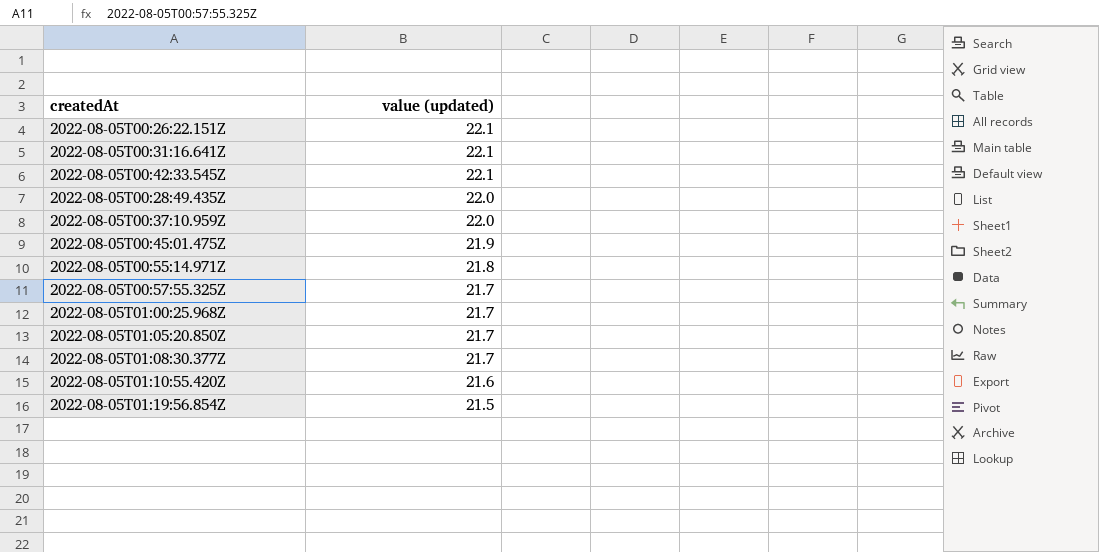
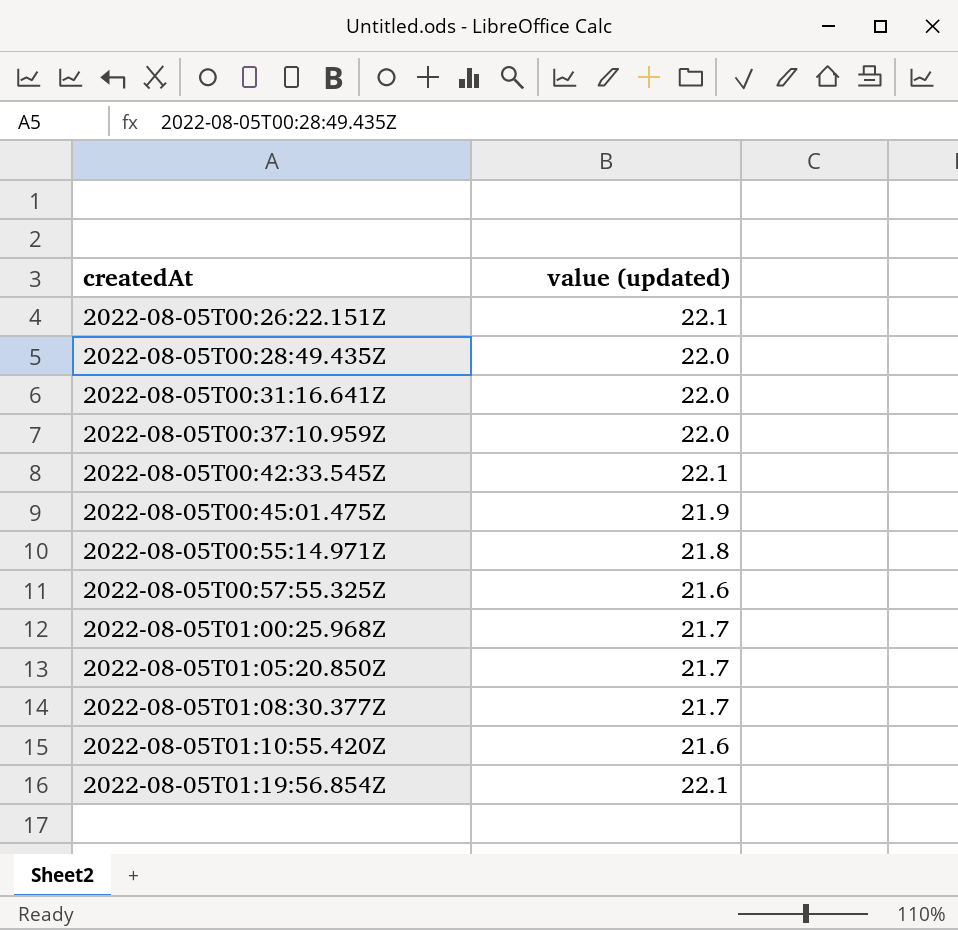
row order: value (updated) descending -> createdAt ascending
2022-08-05T00:31:16.641Z | value (updated): 22.1 -> 22.0
2022-08-05T00:57:55.325Z | value (updated): 21.7 -> 21.6
2022-08-05T01:19:56.854Z | value (updated): 21.5 -> 22.1

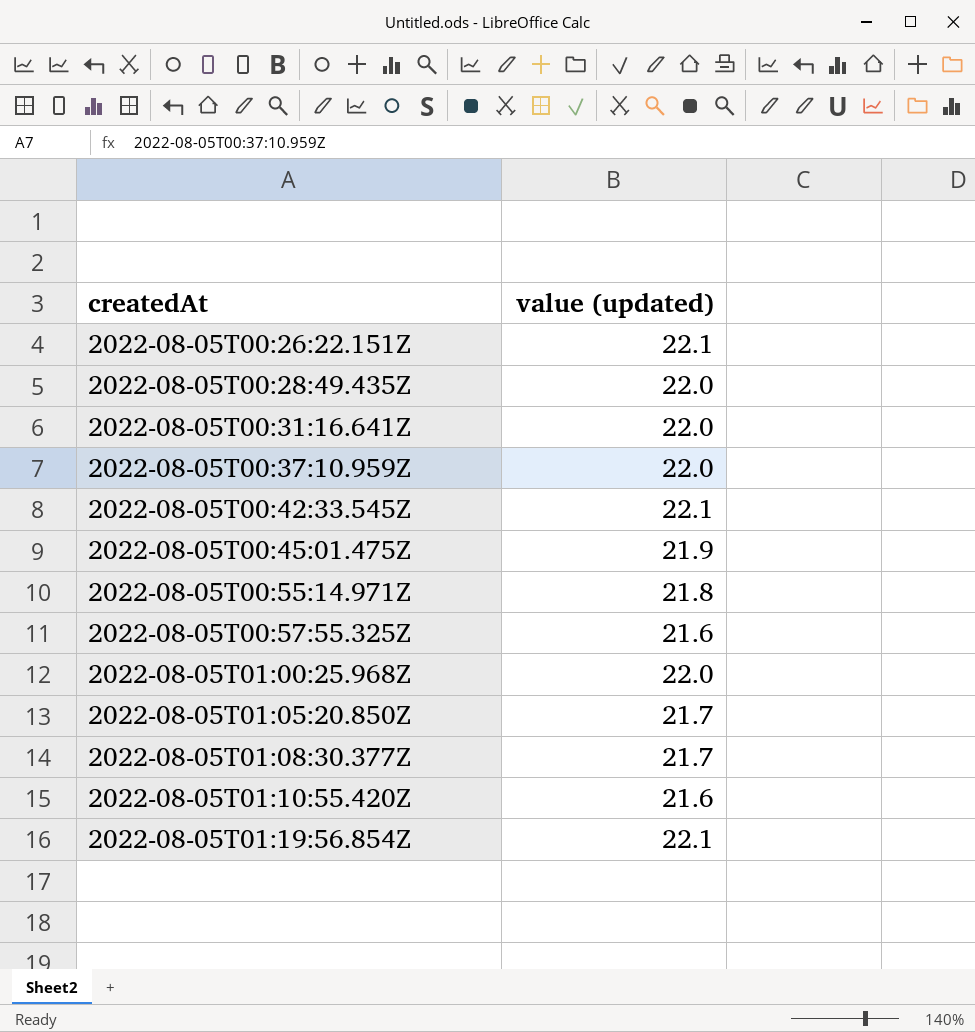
2022-08-05T01:00:25.968Z | value (updated): 21.7 -> 22.0

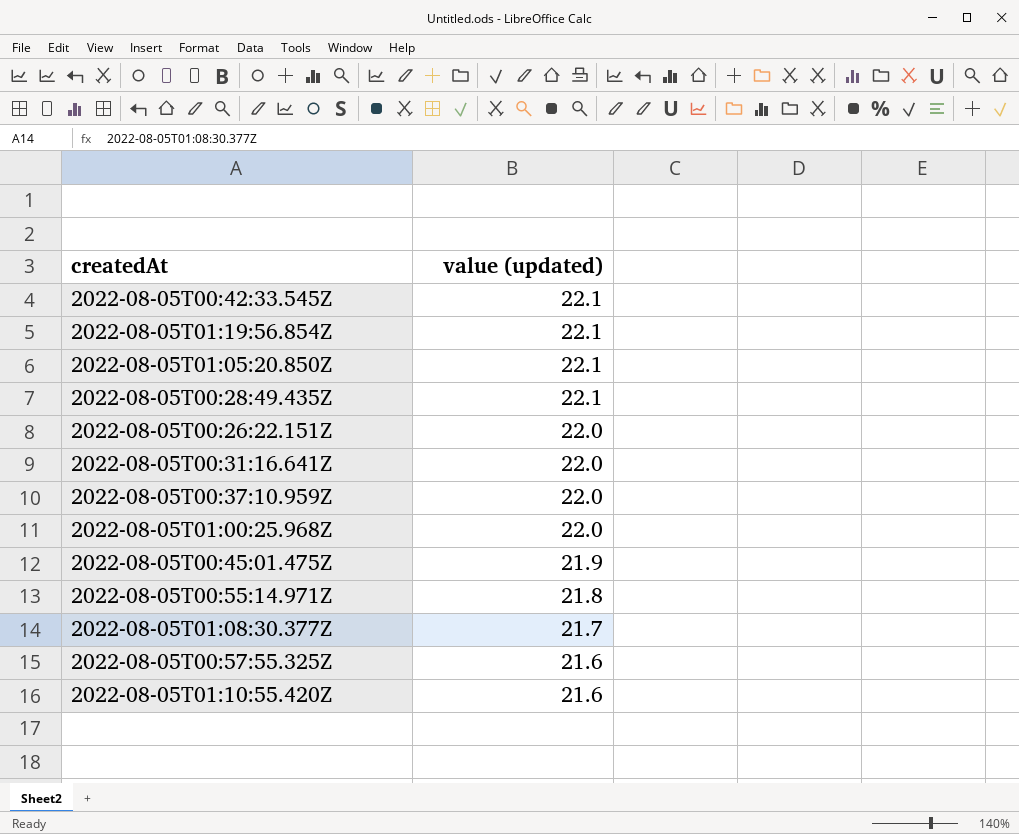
row order: createdAt ascending -> value (updated) descending
2022-08-05T01:05:20.850Z | value (updated): 21.7 -> 22.1
2022-08-05T00:28:49.435Z | value (updated): 22.0 -> 22.1
2022-08-05T00:26:22.151Z | value (updated): 22.1 -> 22.0

